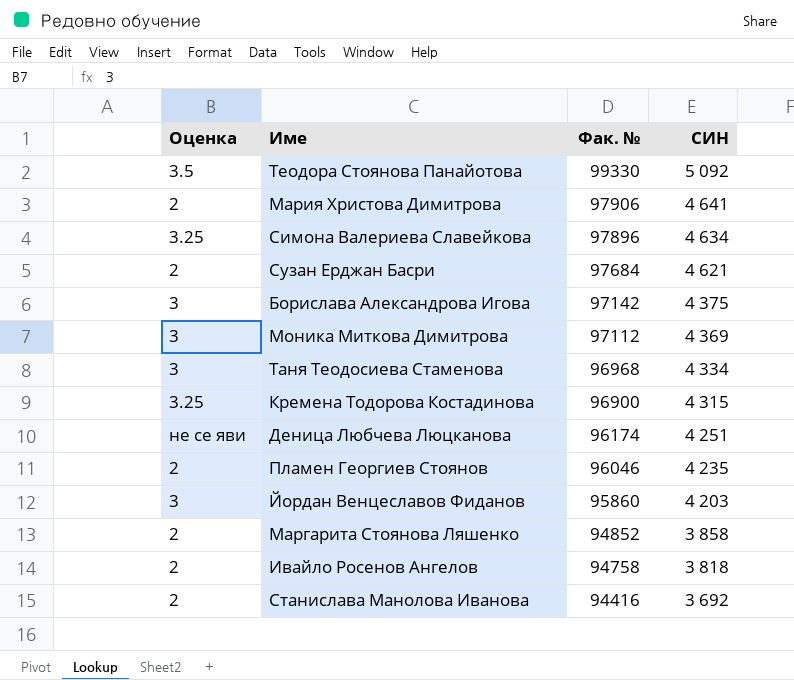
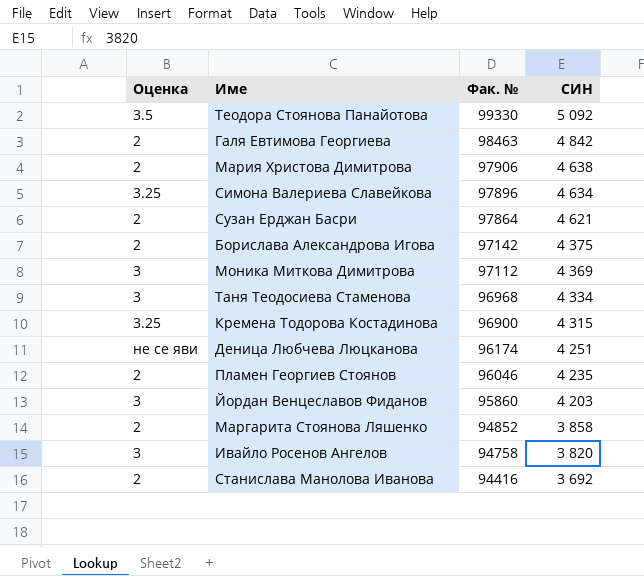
row Галя Евтимова Георгиева: none -> 2 | 98463 | 4 842
Мария Христова Димитрова | СИН: 4 641 -> 4 638
Сузан Ерджан Басри | Фак. №: 97684 -> 97864
Борислава Александрова Игова | Оценка: 3 -> 2
Ивайло Росенов Ангелов | Оценка: 2 -> 3
Ивайло Росенов Ангелов | СИН: 3 818 -> 3 820

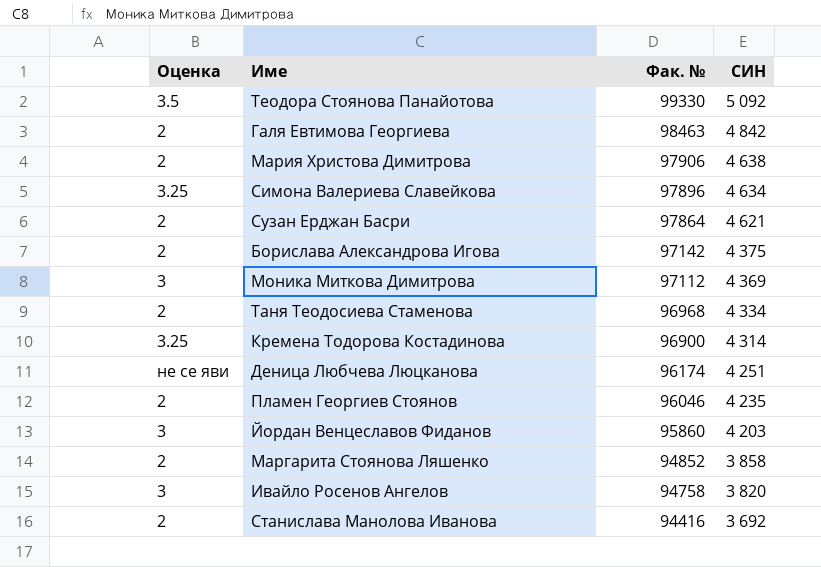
Таня Теодосиева Стаменова | Оценка: 3 -> 2
Кремена Тодорова Костадинова | СИН: 4 315 -> 4 314

